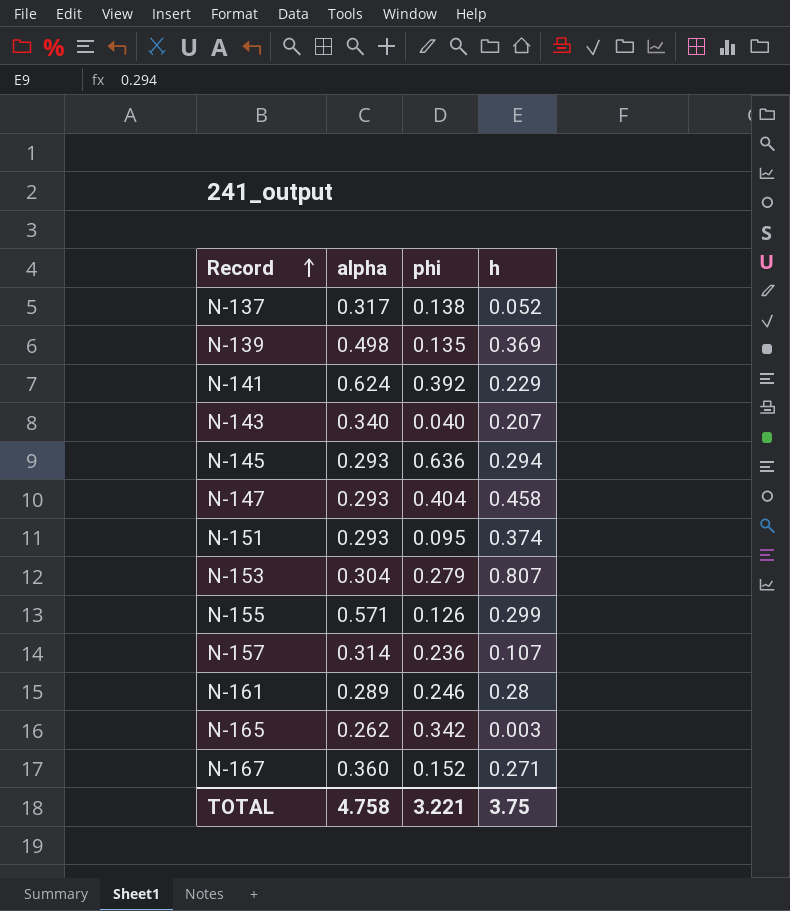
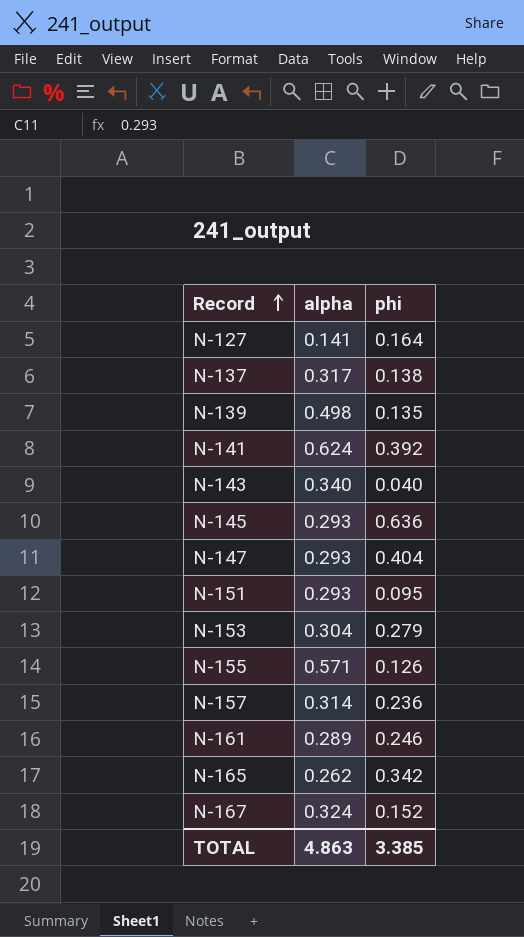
column h | position: 4 -> none
row N-127: none -> 0.141 | 0.164
N-167 | alpha: 0.360 -> 0.324
TOTAL | alpha: 4.758 -> 4.863
TOTAL | phi: 3.221 -> 3.385

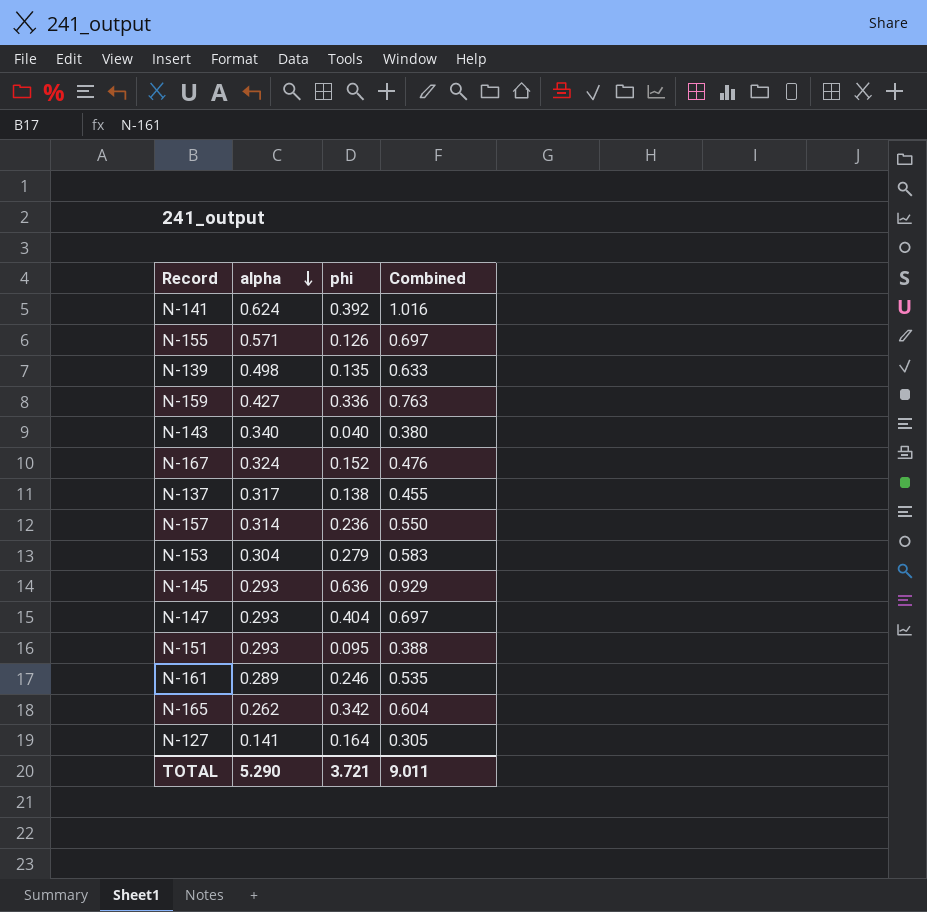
row order: Record ascending -> alpha descending
column Combined | formula: none -> [alpha] + [phi]
row N-159: none -> 0.427 | 0.336 | 0.763
TOTAL | alpha: 4.863 -> 5.290
TOTAL | phi: 3.385 -> 3.721

